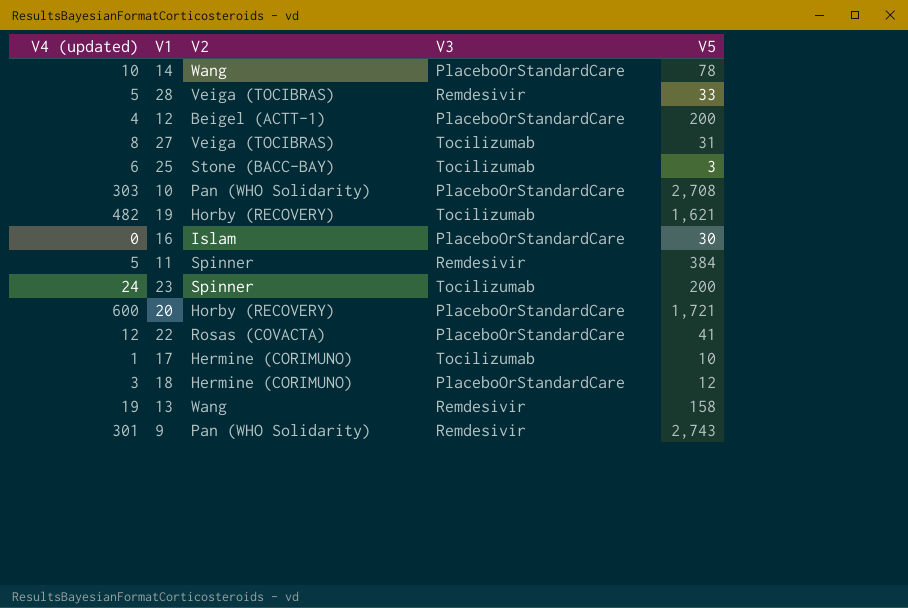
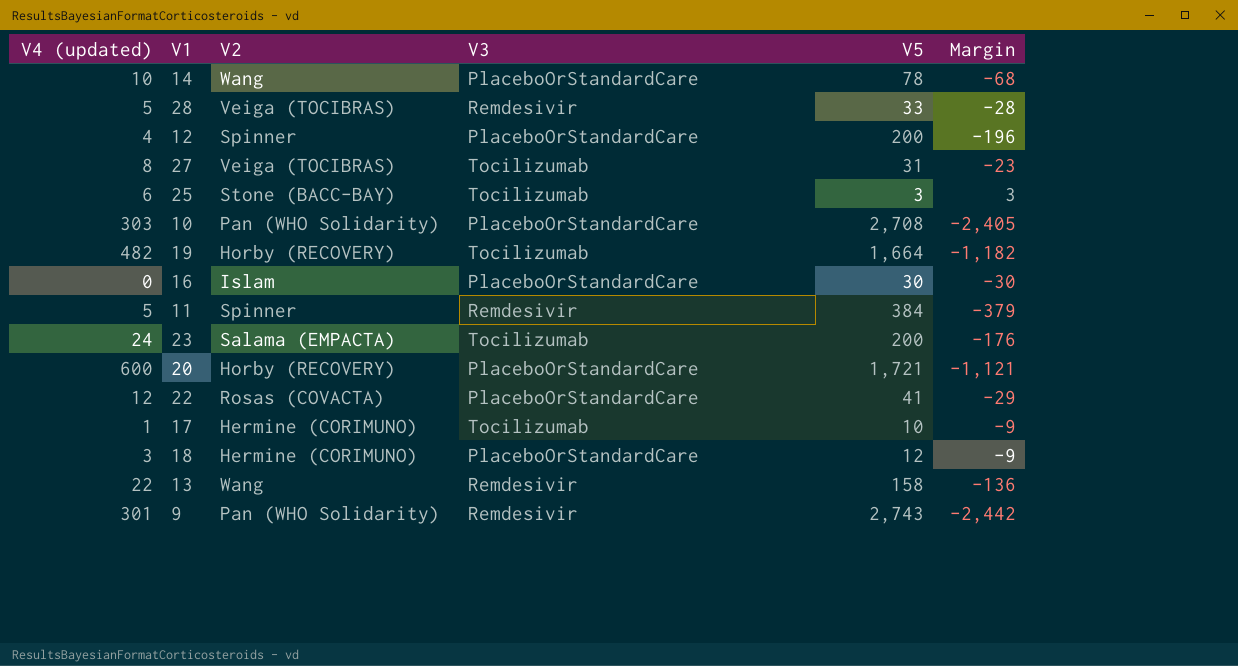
column Margin | formula: none -> [V4 (updated)] - [V5]
12 | V2: Beigel (ACTT-1) -> Spinner
19 | V5: 1,621 -> 1,664
23 | V2: Spinner -> Salama (EMPACTA)
13 | V4 (updated): 19 -> 22

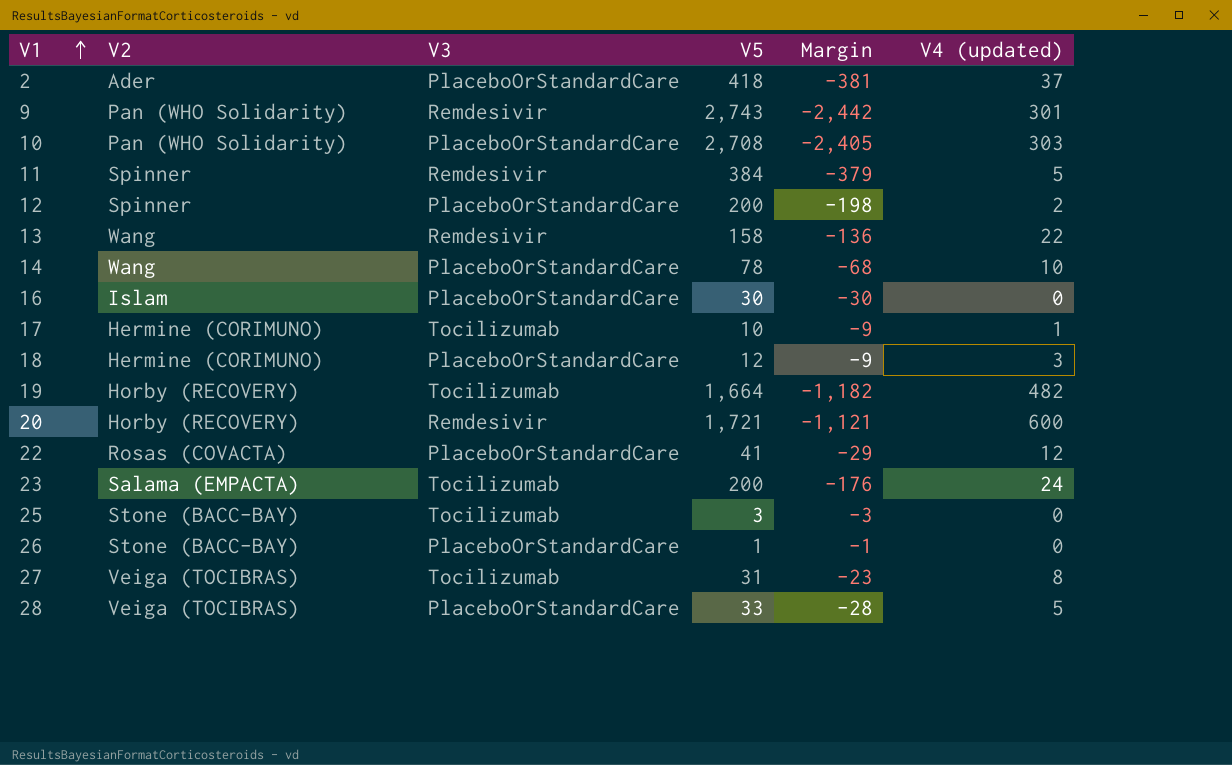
row order: none -> V1 ascending
column V4 (updated) | position: 1 -> 6
row 2: none -> Ader | PlaceboOrStandardCare | 418 | -381 | 37
12 | Margin: -196 -> -198
12 | V4 (updated): 4 -> 2
20 | V3: PlaceboOrStandardCare -> Remdesivir
25 | Margin: 3 -> -3
25 | V4 (updated): 6 -> 0
row 26: none -> Stone (BACC-BAY) | PlaceboOrStandardCare | 1 | -1 | 0
28 | V3: Remdesivir -> PlaceboOrStandardCare

